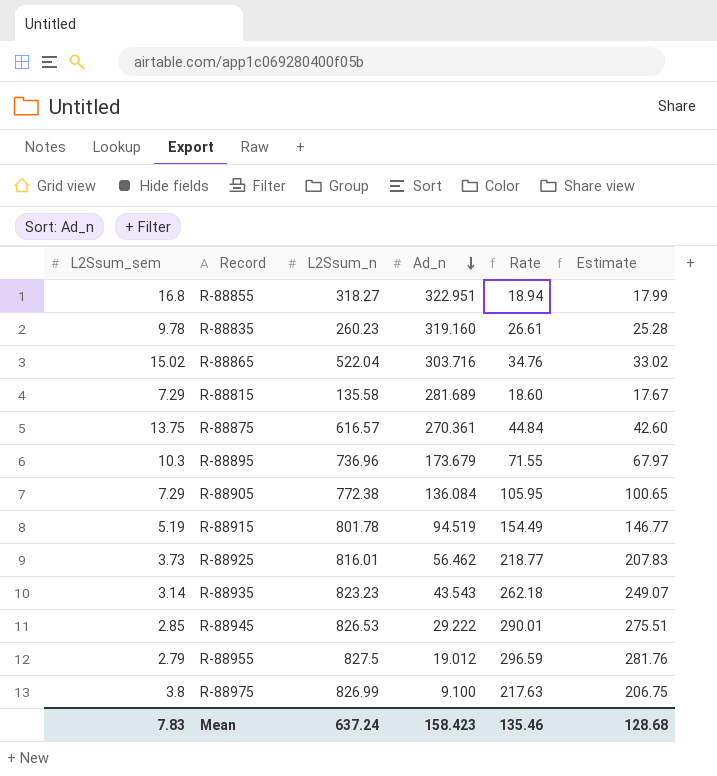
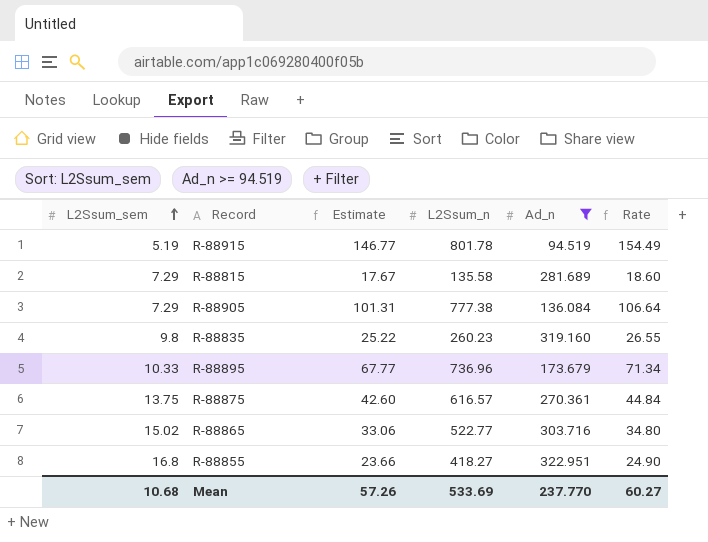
filter: none -> Ad_n >= 94.519
row order: Ad_n descending -> L2Ssum_sem ascending
column Estimate | position: 6 -> 3
R-88905 | Estimate: 100.65 -> 101.31
R-88905 | L2Ssum_n: 772.38 -> 777.38
R-88905 | Rate: 105.95 -> 106.64
R-88835 | L2Ssum_sem: 9.78 -> 9.8
R-88835 | Estimate: 25.28 -> 25.22
R-88835 | Rate: 26.61 -> 26.55
R-88895 | L2Ssum_sem: 10.3 -> 10.33
R-88895 | Estimate: 67.97 -> 67.77
R-88895 | Rate: 71.55 -> 71.34
R-88865 | Estimate: 33.02 -> 33.06
R-88865 | L2Ssum_n: 522.04 -> 522.77
R-88865 | Rate: 34.76 -> 34.80
R-88855 | Estimate: 17.99 -> 23.66
R-88855 | L2Ssum_n: 318.27 -> 418.27
R-88855 | Rate: 18.94 -> 24.90
Mean | L2Ssum_sem: 7.83 -> 10.68
Mean | Estimate: 128.68 -> 57.26
Mean | L2Ssum_n: 637.24 -> 533.69
Mean | Ad_n: 158.423 -> 237.770
Mean | Rate: 135.46 -> 60.27

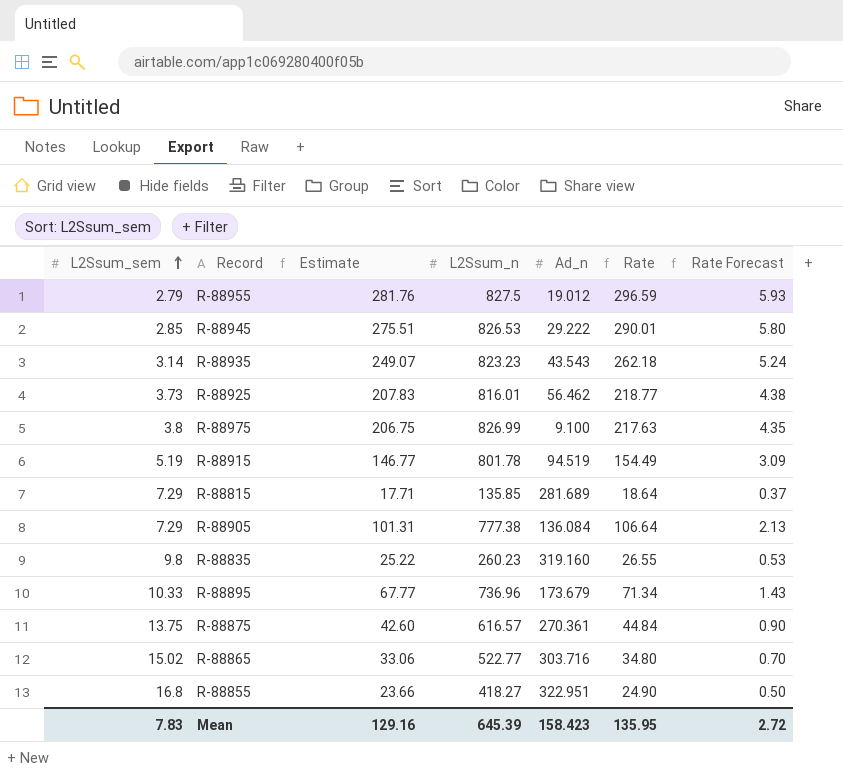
filter: Ad_n >= 94.519 -> none
column Rate Forecast | formula: none -> [Rate] * 0.02
R-88815 | Estimate: 17.67 -> 17.71
R-88815 | L2Ssum_n: 135.58 -> 135.85
R-88815 | Rate: 18.60 -> 18.64
Mean | L2Ssum_sem: 10.68 -> 7.83
Mean | Estimate: 57.26 -> 129.16
Mean | L2Ssum_n: 533.69 -> 645.39
Mean | Ad_n: 237.770 -> 158.423
Mean | Rate: 60.27 -> 135.95

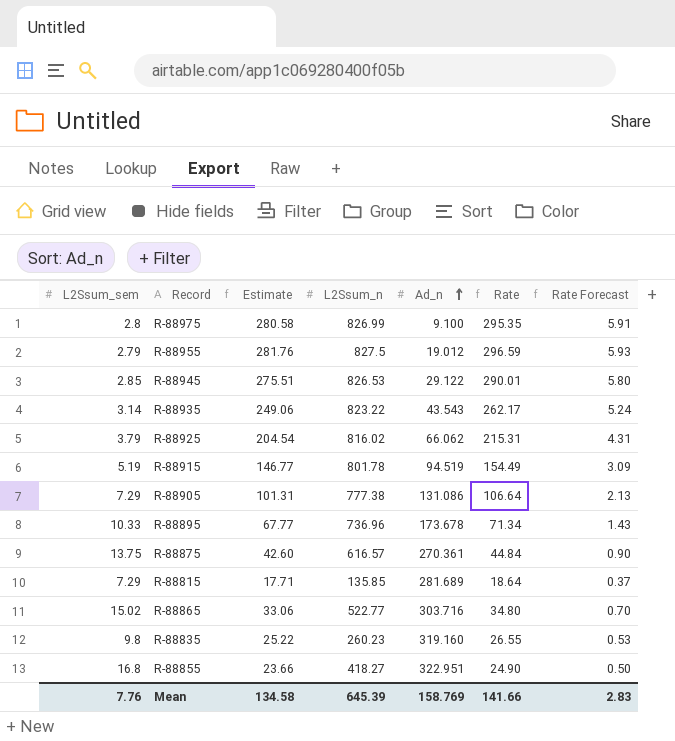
row order: L2Ssum_sem ascending -> Ad_n ascending
R-88975 | L2Ssum_sem: 3.8 -> 2.8
R-88975 | Estimate: 206.75 -> 280.58
R-88975 | Rate: 217.63 -> 295.35
R-88975 | Rate Forecast: 4.35 -> 5.91
R-88945 | Ad_n: 29.222 -> 29.122
R-88935 | Estimate: 249.07 -> 249.06
R-88935 | L2Ssum_n: 823.23 -> 823.22
R-88935 | Rate: 262.18 -> 262.17
R-88925 | L2Ssum_sem: 3.73 -> 3.79
R-88925 | Estimate: 207.83 -> 204.54
R-88925 | L2Ssum_n: 816.01 -> 816.02
R-88925 | Ad_n: 56.462 -> 66.062
R-88925 | Rate: 218.77 -> 215.31
R-88925 | Rate Forecast: 4.38 -> 4.31
R-88905 | Ad_n: 136.084 -> 131.086
R-88895 | Ad_n: 173.679 -> 173.678
Mean | L2Ssum_sem: 7.83 -> 7.76
Mean | Estimate: 129.16 -> 134.58
Mean | Ad_n: 158.423 -> 158.769
Mean | Rate: 135.95 -> 141.66
Mean | Rate Forecast: 2.72 -> 2.83

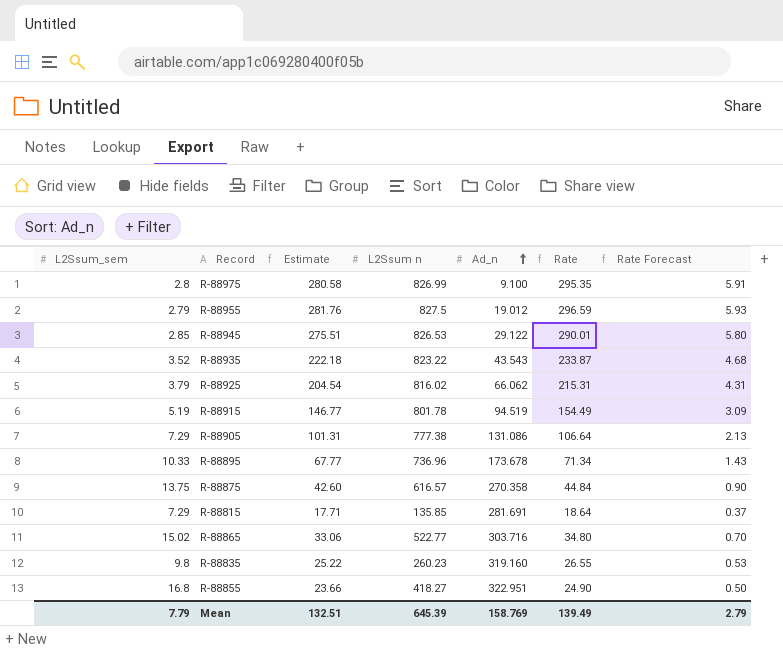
column name: L2Ssum_n -> L2Ssum n
R-88935 | L2Ssum_sem: 3.14 -> 3.52
R-88935 | Estimate: 249.06 -> 222.18
R-88935 | Rate: 262.17 -> 233.87
R-88935 | Rate Forecast: 5.24 -> 4.68
R-88875 | Ad_n: 270.361 -> 270.358
R-88815 | Ad_n: 281.689 -> 281.691
Mean | L2Ssum_sem: 7.76 -> 7.79
Mean | Estimate: 134.58 -> 132.51
Mean | Rate: 141.66 -> 139.49
Mean | Rate Forecast: 2.83 -> 2.79

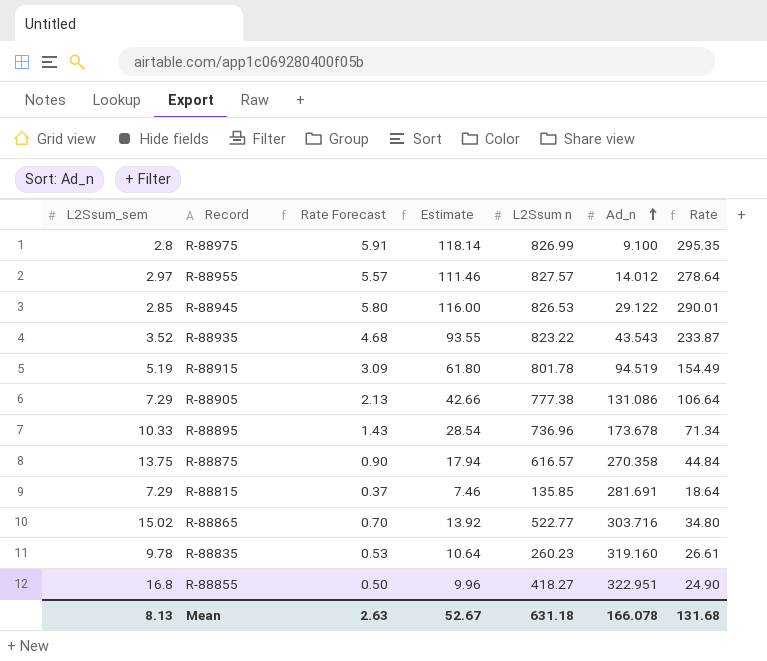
column Rate Forecast | position: 7 -> 3
column Estimate | formula: [Rate] * 0.95 -> [Rate] * 0.4
row R-88925: 3.79 | 204.54 | 816.02 | 66.062 | 215.31 | 4.31 -> none
R-88955 | L2Ssum_sem: 2.79 -> 2.97
R-88955 | Rate Forecast: 5.93 -> 5.57
R-88955 | L2Ssum n: 827.5 -> 827.57
R-88955 | Ad_n: 19.012 -> 14.012
R-88955 | Rate: 296.59 -> 278.64
R-88835 | L2Ssum_sem: 9.8 -> 9.78
R-88835 | Rate: 26.55 -> 26.61
Mean | L2Ssum_sem: 7.79 -> 8.13
Mean | Rate Forecast: 2.79 -> 2.63
Mean | Estimate: 132.51 -> 52.67
Mean | L2Ssum n: 645.39 -> 631.18
Mean | Ad_n: 158.769 -> 166.078
Mean | Rate: 139.49 -> 131.68

